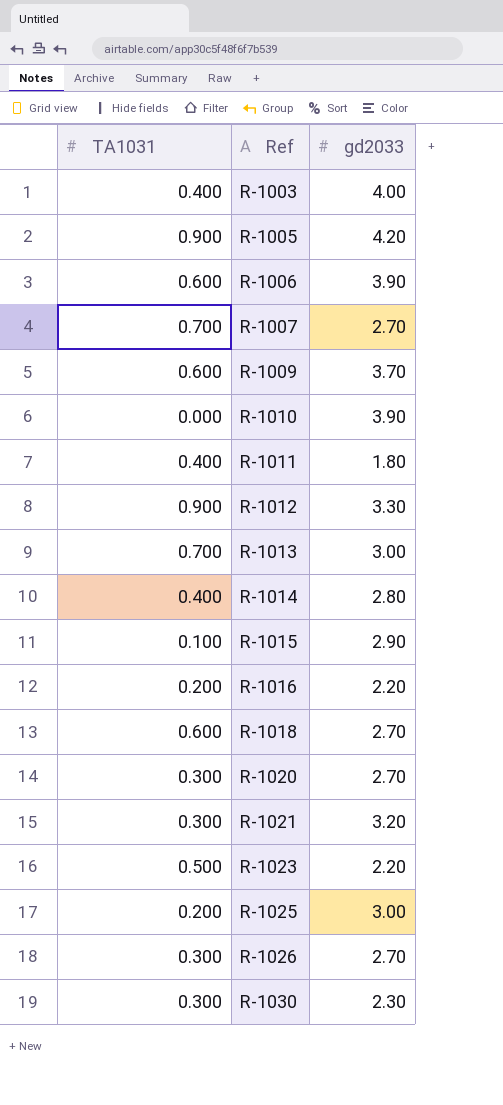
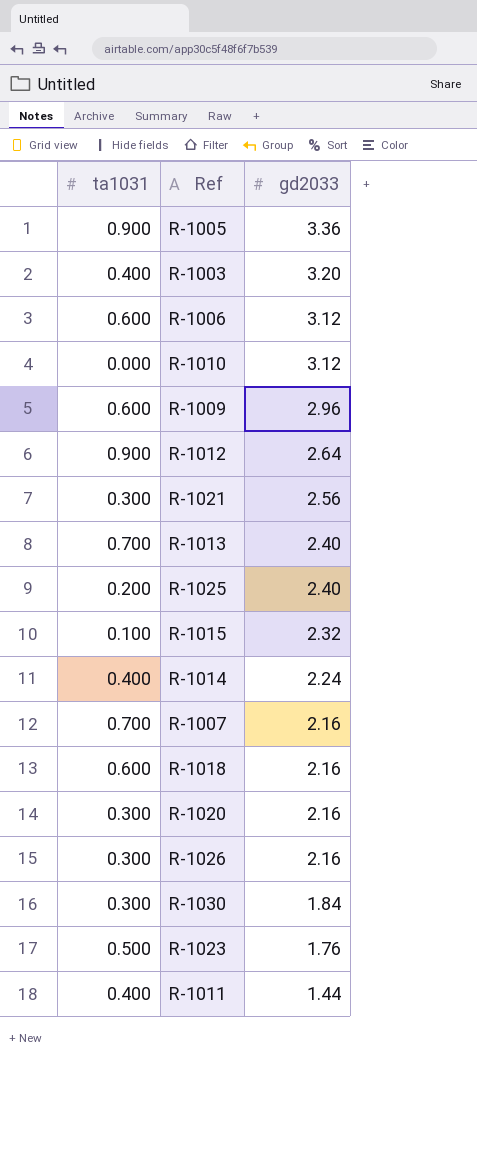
row order: Ref ascending -> gd2033 descending
column name: TA1031 -> ta1031
row R-1016: 0.200 | 2.20 -> none
R-1005 | gd2033: 4.20 -> 3.36
R-1003 | gd2033: 4.00 -> 3.20
R-1006 | gd2033: 3.90 -> 3.12
R-1010 | gd2033: 3.90 -> 3.12
R-1009 | gd2033: 3.70 -> 2.96
R-1012 | gd2033: 3.30 -> 2.64
R-1021 | gd2033: 3.20 -> 2.56
R-1013 | gd2033: 3.00 -> 2.40
R-1025 | gd2033: 3.00 -> 2.40
R-1015 | gd2033: 2.90 -> 2.32
R-1014 | gd2033: 2.80 -> 2.24
R-1007 | gd2033: 2.70 -> 2.16
R-1018 | gd2033: 2.70 -> 2.16
R-1020 | gd2033: 2.70 -> 2.16
R-1026 | gd2033: 2.70 -> 2.16
R-1030 | gd2033: 2.30 -> 1.84
R-1023 | gd2033: 2.20 -> 1.76
R-1011 | gd2033: 1.80 -> 1.44

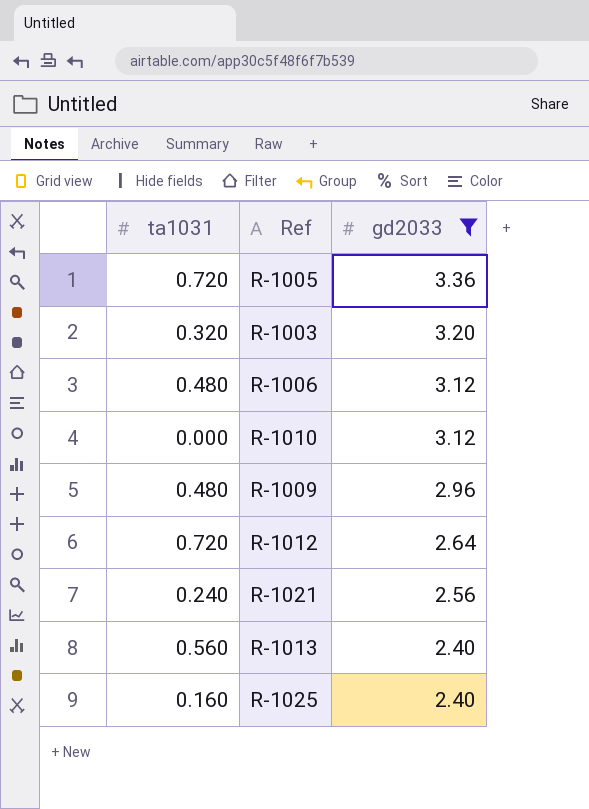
filter: none -> gd2033 >= 2.40
R-1005 | ta1031: 0.900 -> 0.720
R-1003 | ta1031: 0.400 -> 0.320
R-1006 | ta1031: 0.600 -> 0.480
R-1009 | ta1031: 0.600 -> 0.480
R-1012 | ta1031: 0.900 -> 0.720
R-1021 | ta1031: 0.300 -> 0.240
R-1013 | ta1031: 0.700 -> 0.560
R-1025 | ta1031: 0.200 -> 0.160

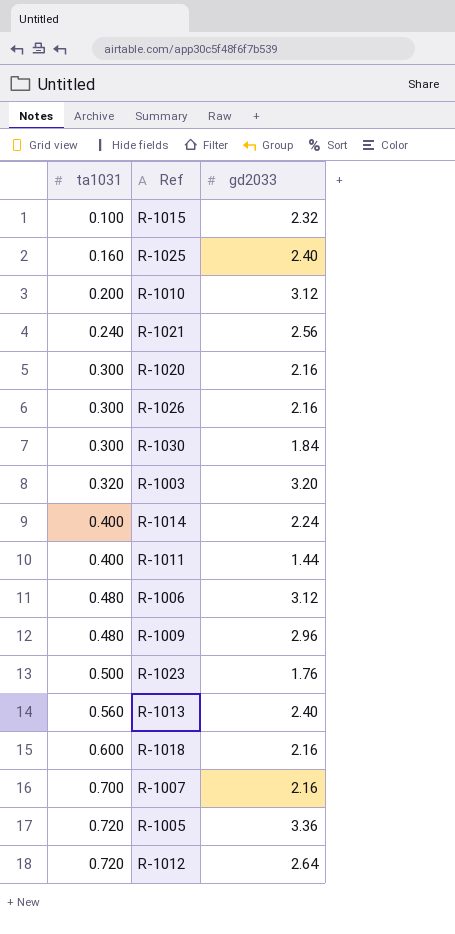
filter: gd2033 >= 2.40 -> none
row order: gd2033 descending -> ta1031 ascending
R-1010 | ta1031: 0.000 -> 0.200

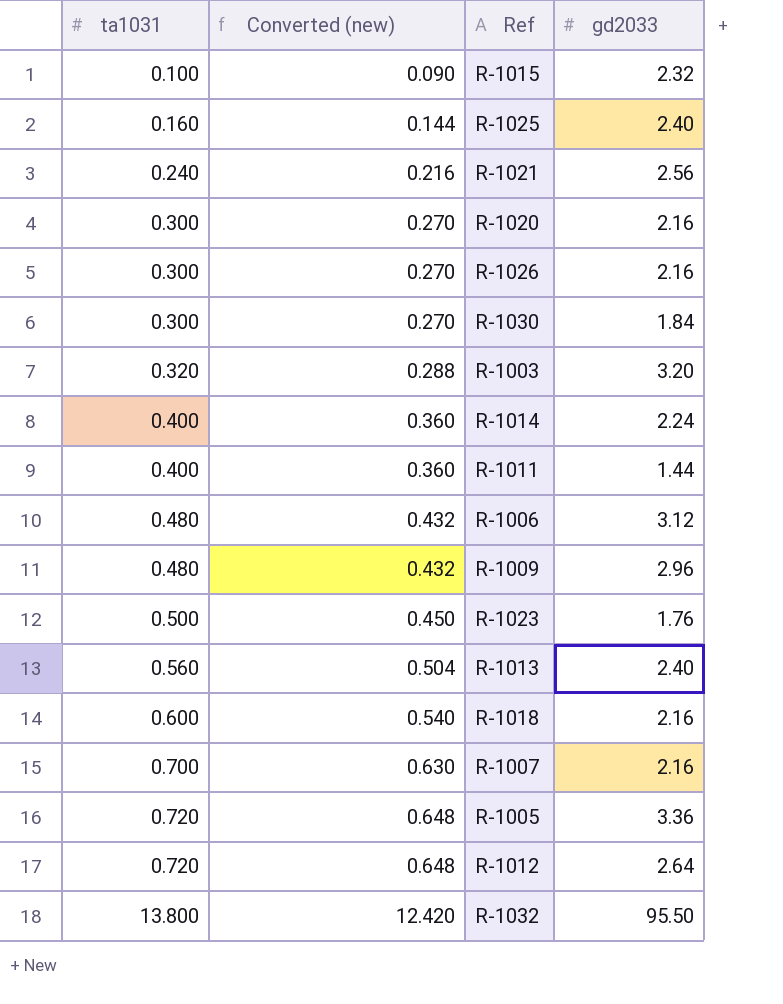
column Converted (new) | formula: none -> [ta1031] * 0.9
row R-1010: 0.200 | 3.12 -> none
row R-1032: none -> 13.800 | 12.420 | 95.50

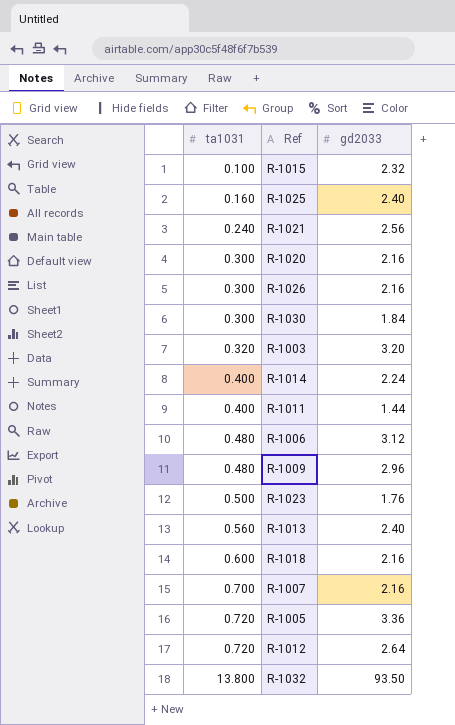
column Converted (new) | formula: [ta1031] * 0.9 -> none
R-1032 | gd2033: 95.50 -> 93.50

